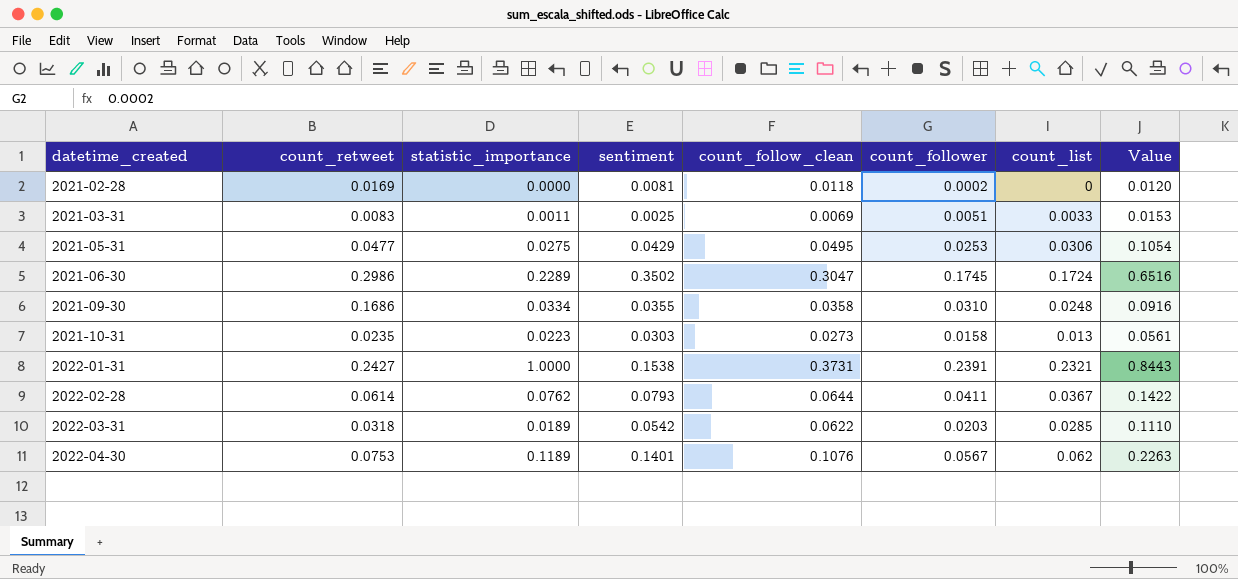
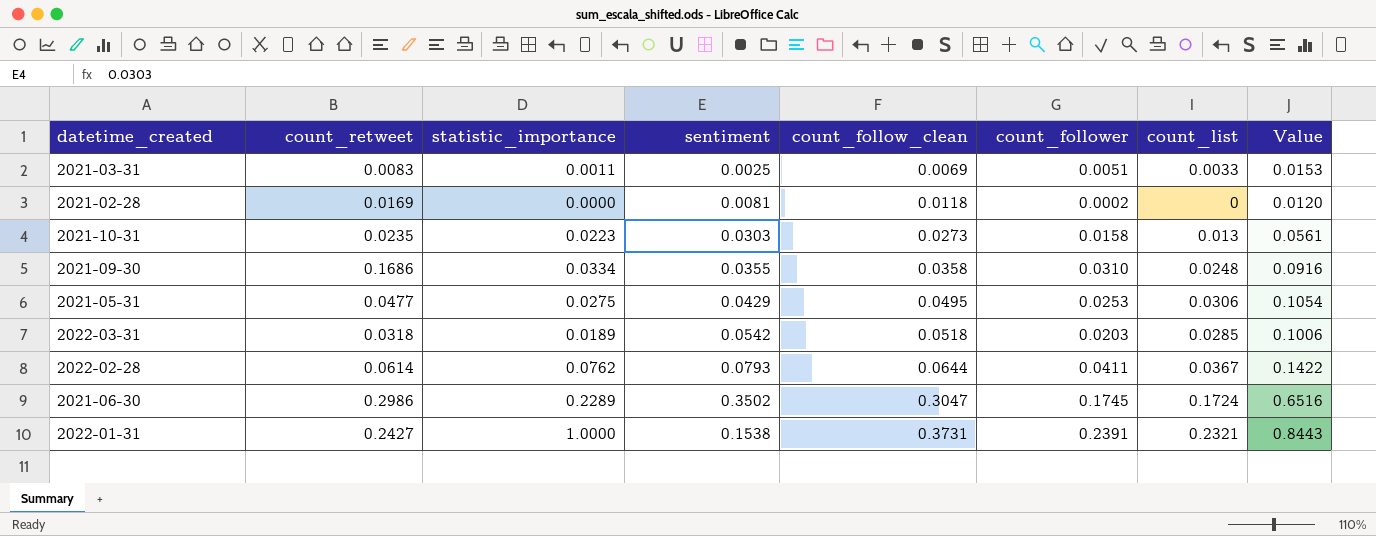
row order: datetime_created ascending -> count_follow_clean ascending
row 2022-04-30: 0.0753 | 0.1189 | 0.1401 | 0.1076 | 0.0567 | 0.062 | 0.2263 -> none
2022-03-31 | count_follow_clean: 0.0622 -> 0.0518
2022-03-31 | Value: 0.1110 -> 0.1006

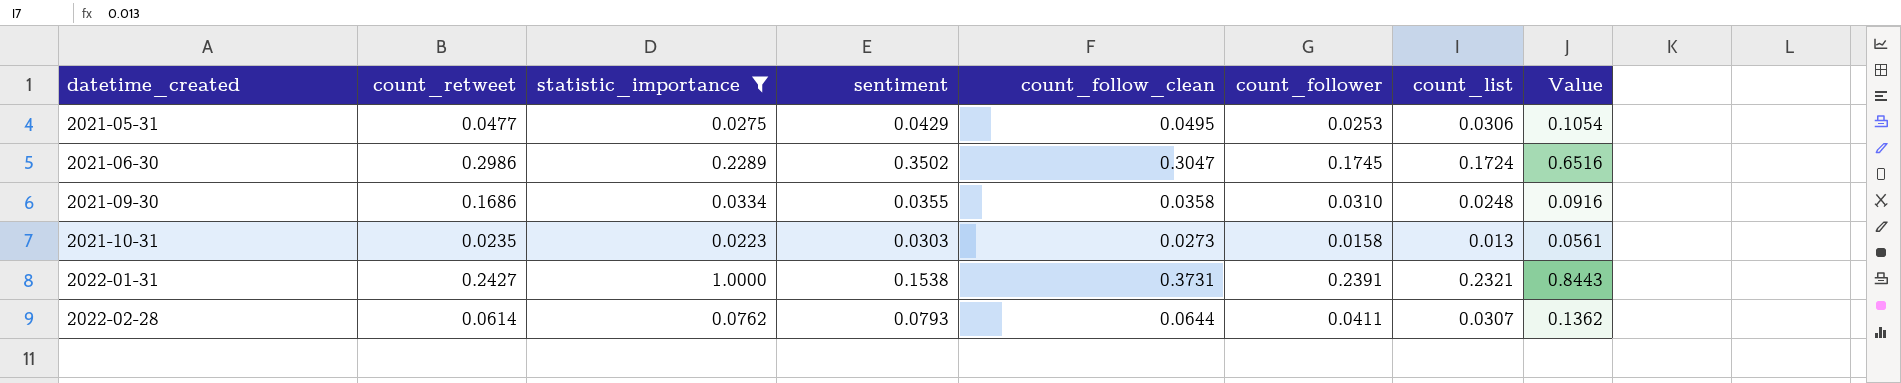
filter: none -> statistic_importance >= 0.0223
row order: count_follow_clean ascending -> datetime_created ascending
2022-02-28 | count_list: 0.0367 -> 0.0307
2022-02-28 | Value: 0.1422 -> 0.1362

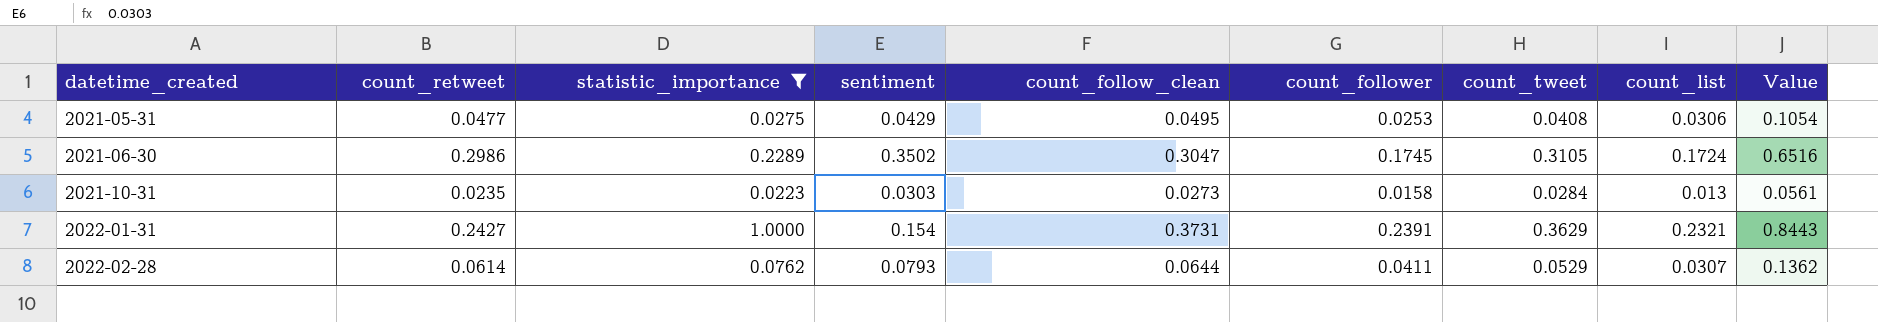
column count_tweet | position: none -> 7
row 2021-09-30: 0.1686 | 0.0334 | 0.0355 | 0.0358 | 0.0310 | 0.0248 | 0.0916 -> none
2022-01-31 | sentiment: 0.1538 -> 0.154

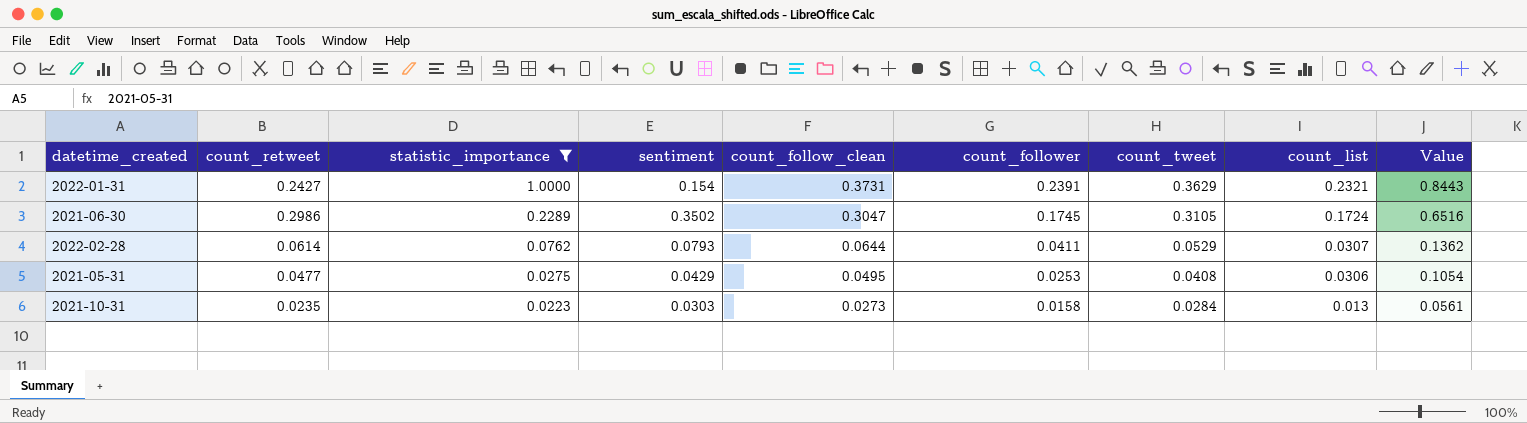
row order: datetime_created ascending -> statistic_importance descending

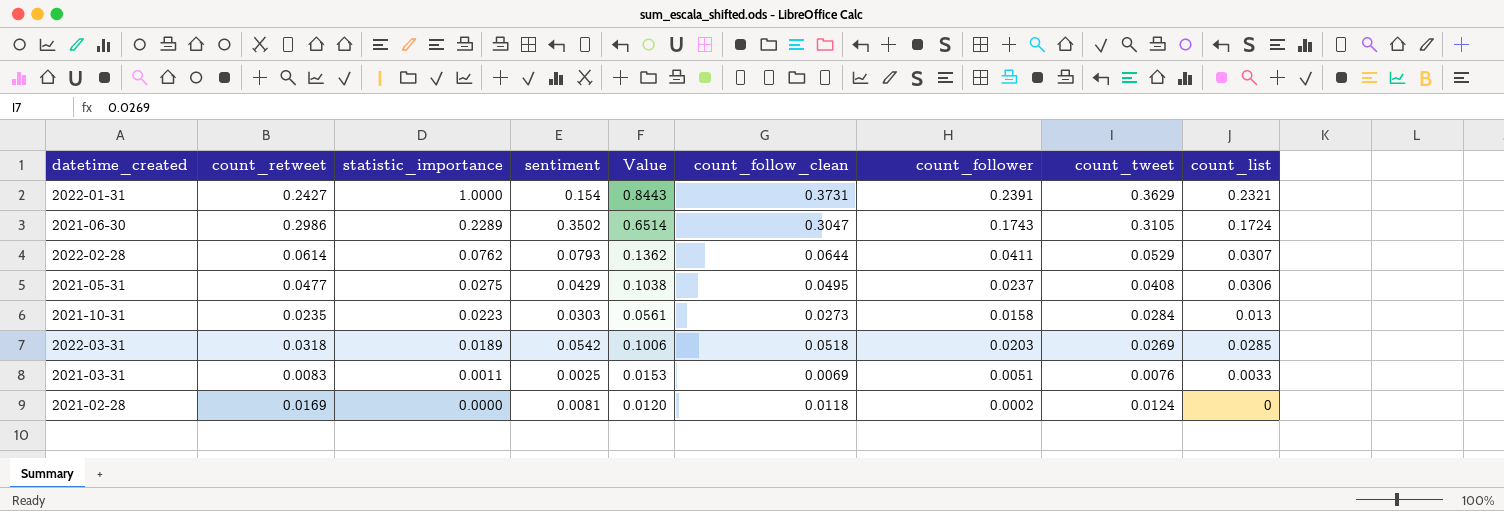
filter: statistic_importance >= 0.0223 -> none
column Value | position: 9 -> 5
2021-06-30 | Value: 0.6516 -> 0.6514
2021-06-30 | count_follower: 0.1745 -> 0.1743
2021-05-31 | Value: 0.1054 -> 0.1038
2021-05-31 | count_follower: 0.0253 -> 0.0237

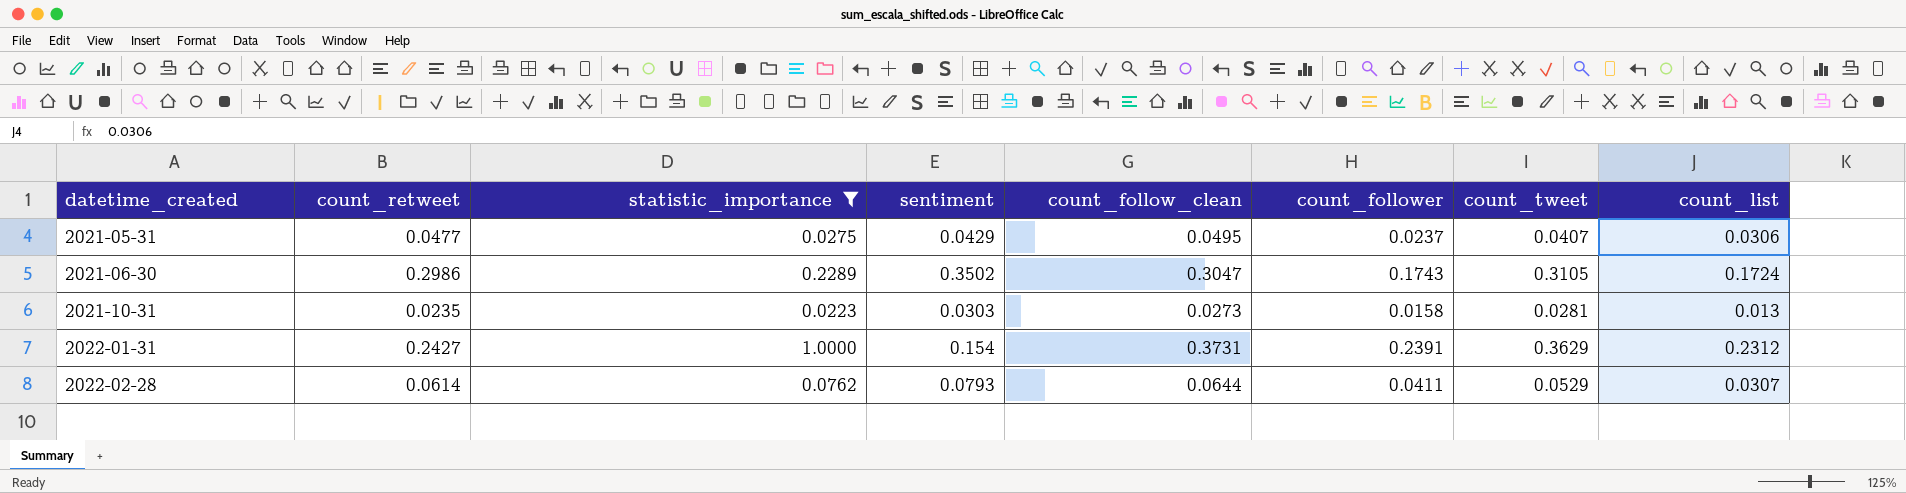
filter: none -> statistic_importance >= 0.0223
row order: statistic_importance descending -> datetime_created ascending
column Value | formula: [count_follow_clean] + [count_follower] + [count_list] -> none
2021-05-31 | count_tweet: 0.0408 -> 0.0407
2021-10-31 | count_tweet: 0.0284 -> 0.0281
2022-01-31 | count_list: 0.2321 -> 0.2312

